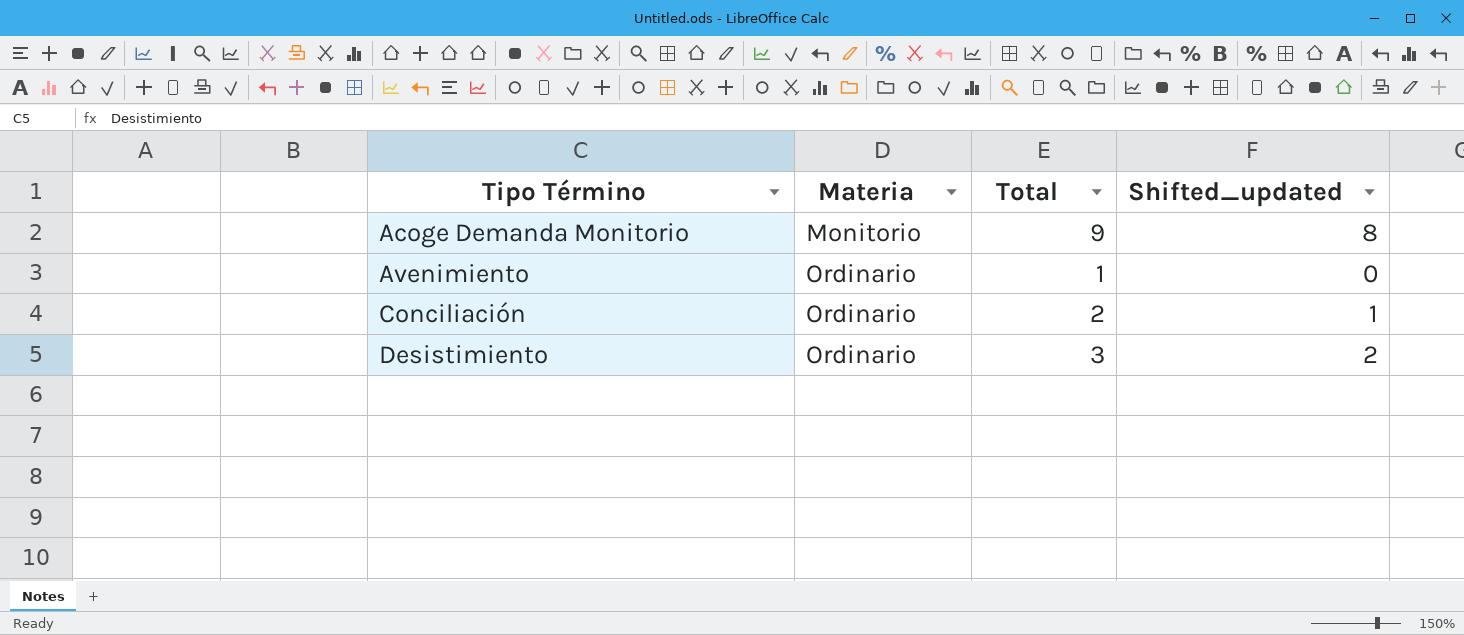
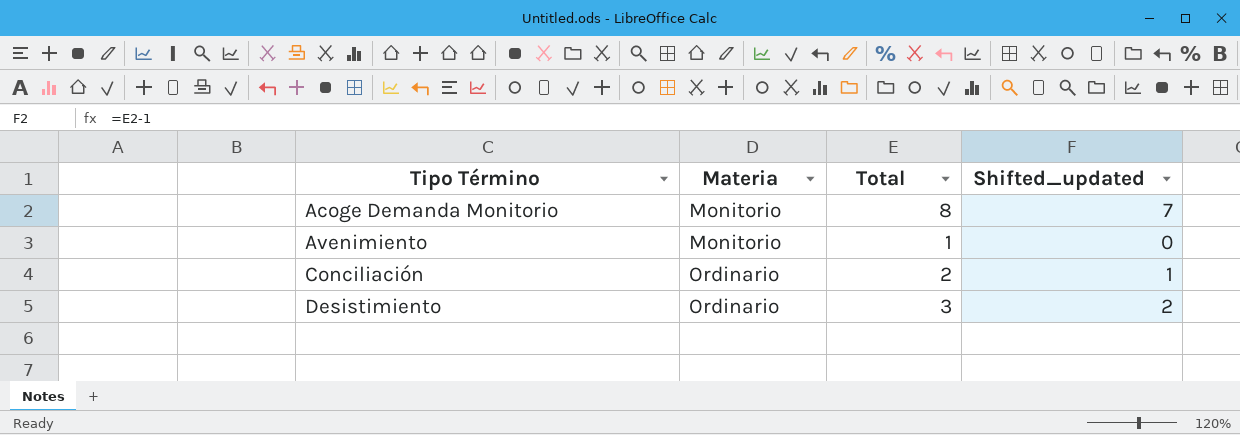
Acoge Demanda Monitorio | Total: 9 -> 8
Acoge Demanda Monitorio | Shifted_updated: 8 -> 7
Avenimiento | Materia: Ordinario -> Monitorio

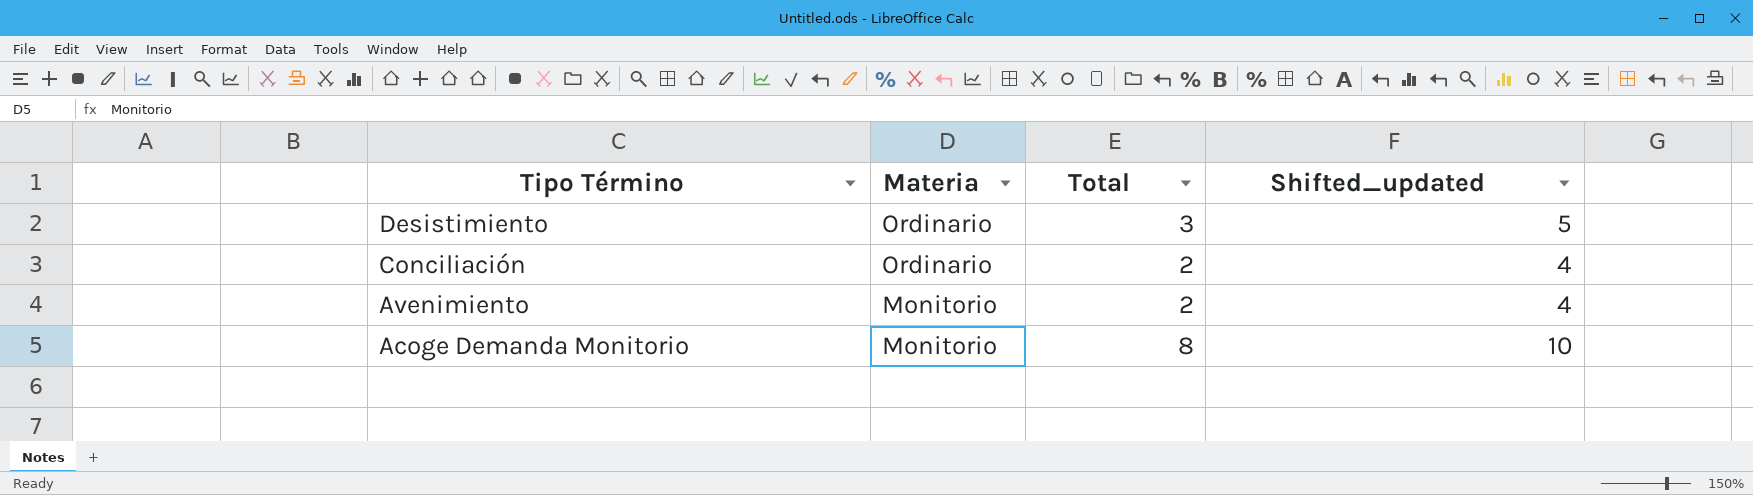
row order: Tipo Término ascending -> Tipo Término descending
column Shifted_updated | formula: [Total] - 1 -> [Total] + 2
Avenimiento | Total: 1 -> 2

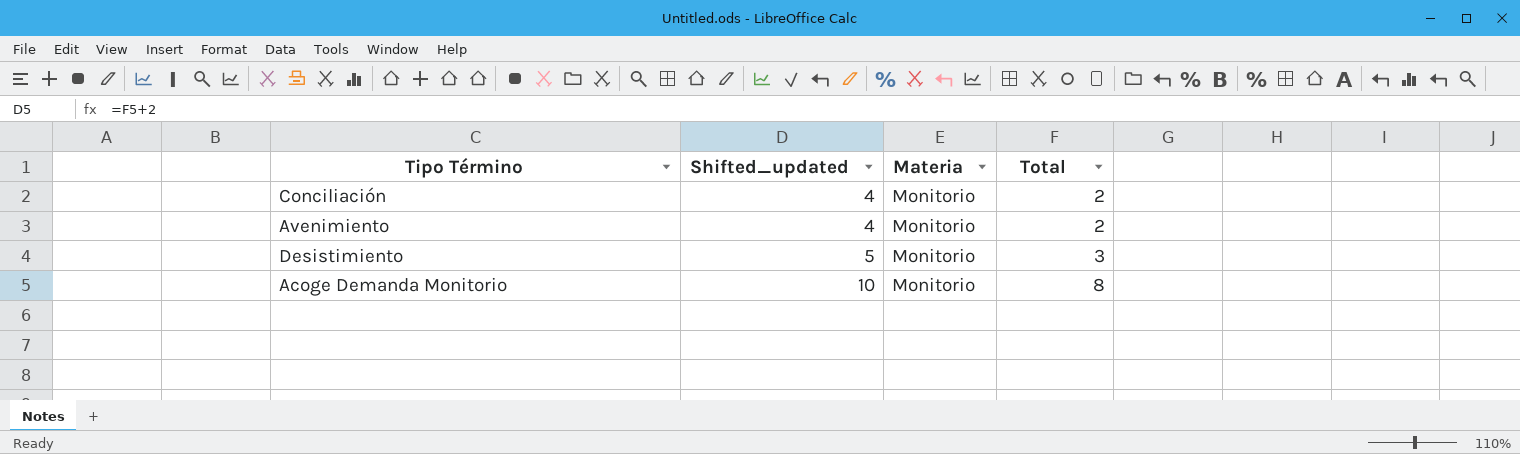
row order: Tipo Término descending -> Shifted_updated ascending
column Shifted_updated | position: 4 -> 2
Conciliación | Materia: Ordinario -> Monitorio
Desistimiento | Materia: Ordinario -> Monitorio

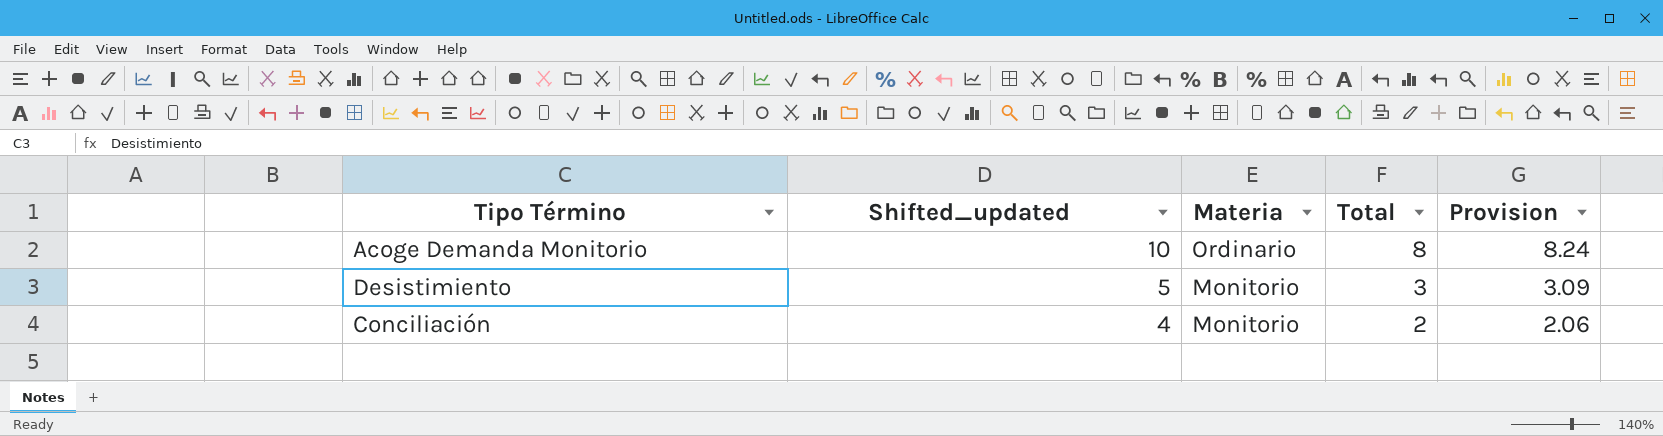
row order: Shifted_updated ascending -> Shifted_updated descending
column Provision | formula: none -> [Total] * 1.03
row Avenimiento: 4 | Monitorio | 2 -> none
Acoge Demanda Monitorio | Materia: Monitorio -> Ordinario

